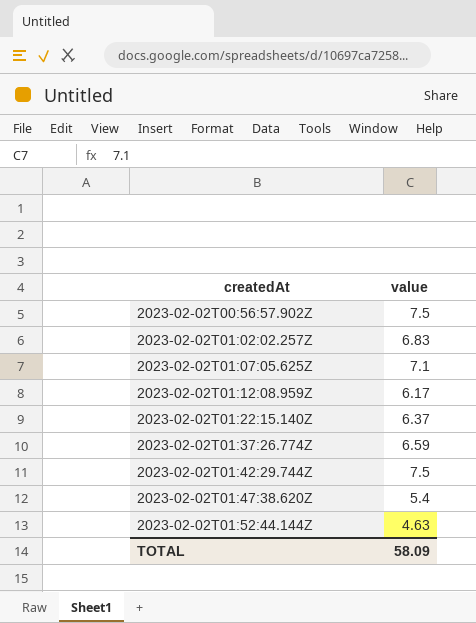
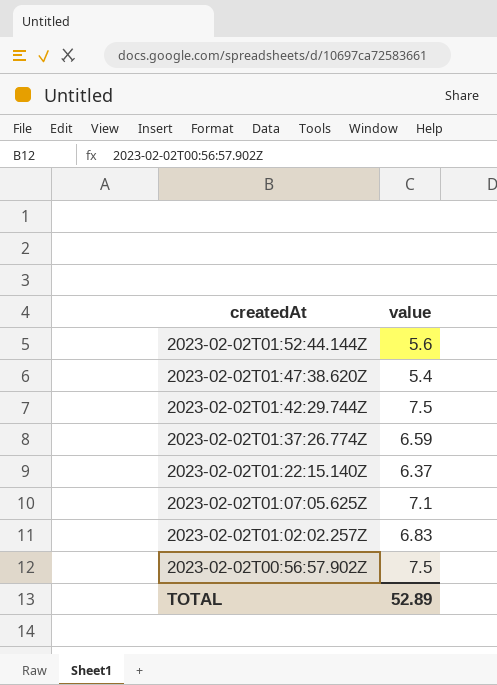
row order: createdAt ascending -> createdAt descending
row 2023-02-02T01:12:08.959Z: 6.17 -> none
2023-02-02T01:52:44.144Z | value: 4.63 -> 5.6
TOTAL | value: 58.09 -> 52.89

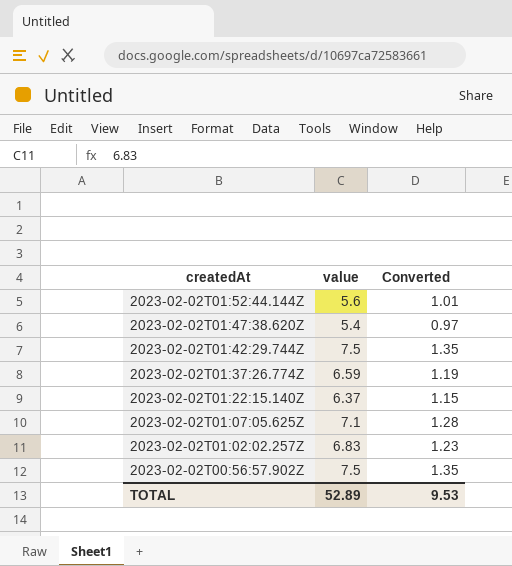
column Converted | formula: none -> [value] * 0.18

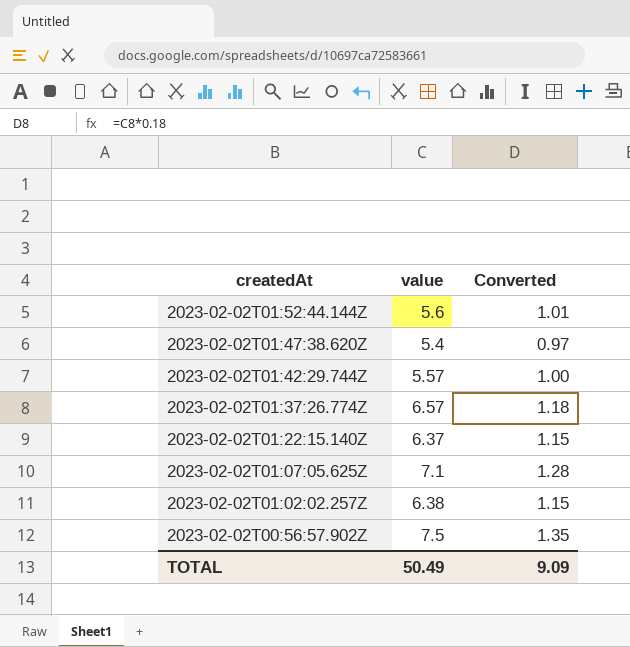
2023-02-02T01:42:29.744Z | value: 7.5 -> 5.57
2023-02-02T01:42:29.744Z | Converted: 1.35 -> 1.00
2023-02-02T01:37:26.774Z | value: 6.59 -> 6.57
2023-02-02T01:37:26.774Z | Converted: 1.19 -> 1.18
2023-02-02T01:02:02.257Z | value: 6.83 -> 6.38
2023-02-02T01:02:02.257Z | Converted: 1.23 -> 1.15
TOTAL | value: 52.89 -> 50.49
TOTAL | Converted: 9.53 -> 9.09

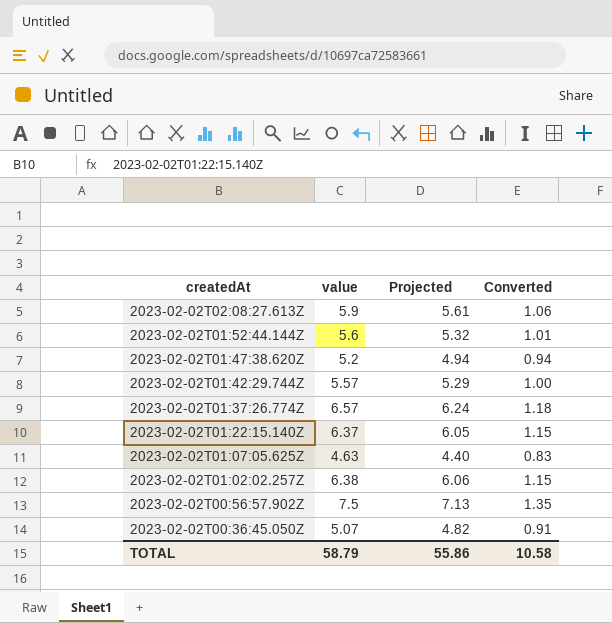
column Projected | formula: none -> [value] * 0.95
row 2023-02-02T02:08:27.613Z: none -> 5.9 | 5.61 | 1.06
2023-02-02T01:47:38.620Z | value: 5.4 -> 5.2
2023-02-02T01:47:38.620Z | Converted: 0.97 -> 0.94
2023-02-02T01:07:05.625Z | value: 7.1 -> 4.63
2023-02-02T01:07:05.625Z | Converted: 1.28 -> 0.83
row 2023-02-02T00:36:45.050Z: none -> 5.07 | 4.82 | 0.91
TOTAL | value: 50.49 -> 58.79
TOTAL | Converted: 9.09 -> 10.58

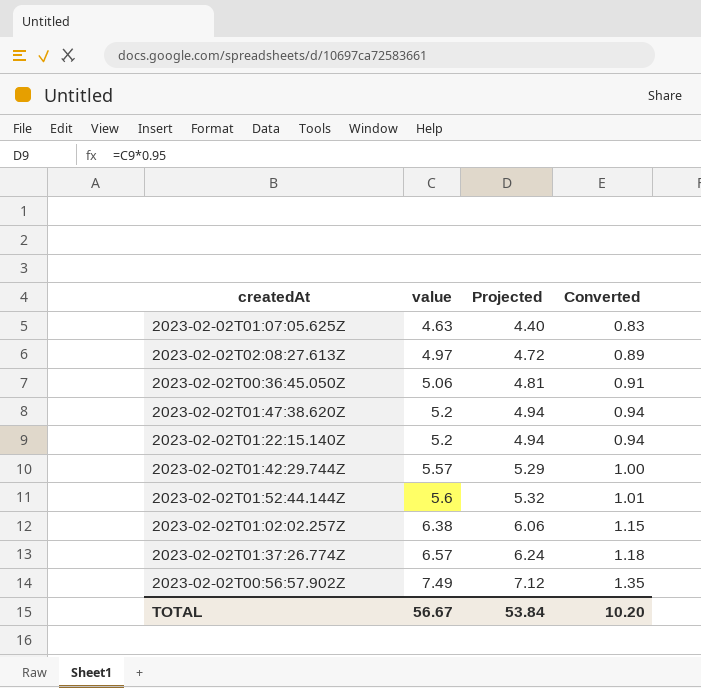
row order: createdAt descending -> value ascending
2023-02-02T02:08:27.613Z | value: 5.9 -> 4.97
2023-02-02T02:08:27.613Z | Projected: 5.61 -> 4.72
2023-02-02T02:08:27.613Z | Converted: 1.06 -> 0.89
2023-02-02T00:36:45.050Z | value: 5.07 -> 5.06
2023-02-02T00:36:45.050Z | Projected: 4.82 -> 4.81
2023-02-02T01:22:15.140Z | value: 6.37 -> 5.2
2023-02-02T01:22:15.140Z | Projected: 6.05 -> 4.94
2023-02-02T01:22:15.140Z | Converted: 1.15 -> 0.94
2023-02-02T00:56:57.902Z | value: 7.5 -> 7.49
2023-02-02T00:56:57.902Z | Projected: 7.13 -> 7.12
TOTAL | value: 58.79 -> 56.67
TOTAL | Projected: 55.86 -> 53.84
TOTAL | Converted: 10.58 -> 10.20

